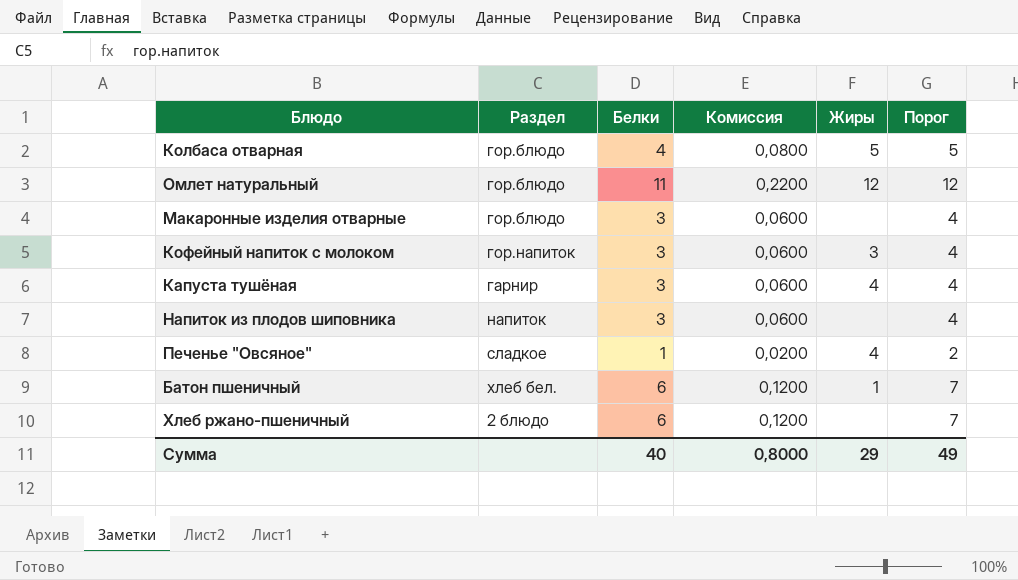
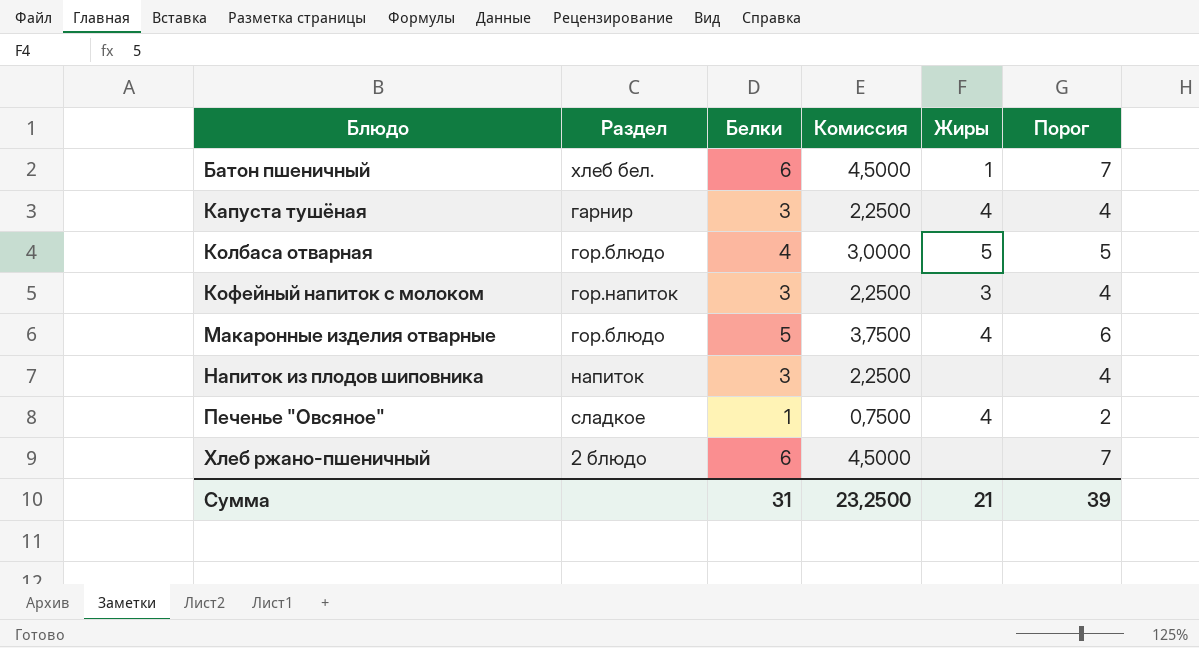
row order: none -> Блюдо ascending
column Комиссия | formula: [Белки] * 0,02 -> [Белки] * 0,75
row Омлет натуральный: гор.блюдо | 11 | 0,2200 | 12 | 12 -> none
Макаронные изделия отварные | Белки: 3 -> 5
Макаронные изделия отварные | Жиры: none -> 4
Макаронные изделия отварные | Порог: 4 -> 6
Сумма | Белки: 40 -> 31
Сумма | Комиссия: 0,8000 -> 23,2500
Сумма | Жиры: 29 -> 21
Сумма | Порог: 49 -> 39

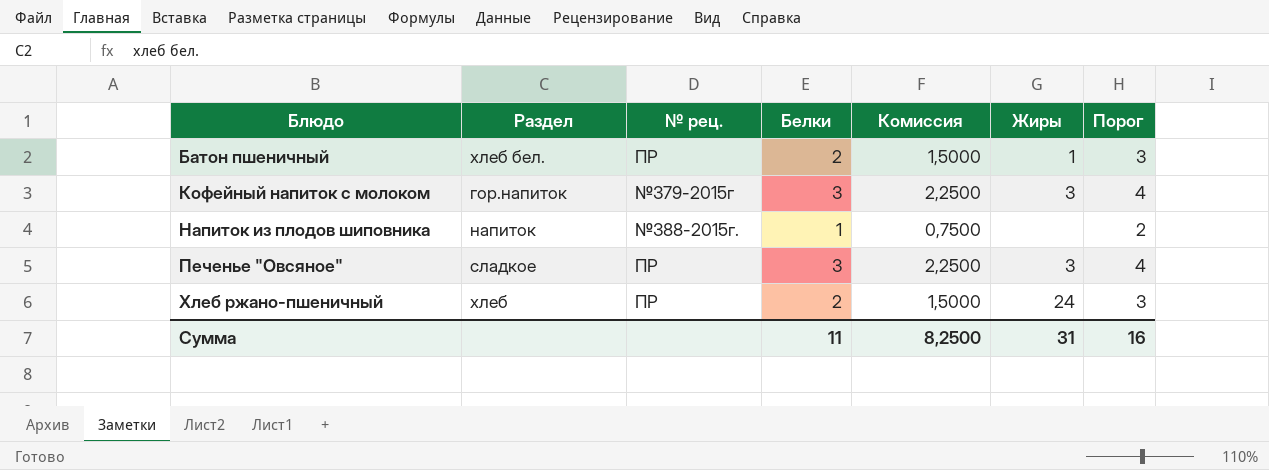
column № рец. | position: none -> 3
row Капуста тушёная: гарнир | 3 | 2,2500 | 4 | 4 -> none
row Колбаса отварная: гор.блюдо | 4 | 3,0000 | 5 | 5 -> none
row Макаронные изделия отварные: гор.блюдо | 5 | 3,7500 | 4 | 6 -> none
Батон пшеничный | Белки: 6 -> 2
Батон пшеничный | Комиссия: 4,5000 -> 1,5000
Батон пшеничный | Порог: 7 -> 3
Напиток из плодов шиповника | Белки: 3 -> 1
Напиток из плодов шиповника | Комиссия: 2,2500 -> 0,7500
Напиток из плодов шиповника | Порог: 4 -> 2
Печенье "Овсяное" | Белки: 1 -> 3
Печенье "Овсяное" | Комиссия: 0,7500 -> 2,2500
Печенье "Овсяное" | Жиры: 4 -> 3
Печенье "Овсяное" | Порог: 2 -> 4
Хлеб ржано-пшеничный | Раздел: 2 блюдо -> хлеб
Хлеб ржано-пшеничный | Белки: 6 -> 2
Хлеб ржано-пшеничный | Комиссия: 4,5000 -> 1,5000
Хлеб ржано-пшеничный | Жиры: none -> 24
Хлеб ржано-пшеничный | Порог: 7 -> 3
Сумма | Белки: 31 -> 11
Сумма | Комиссия: 23,2500 -> 8,2500
Сумма | Жиры: 21 -> 31
Сумма | Порог: 39 -> 16

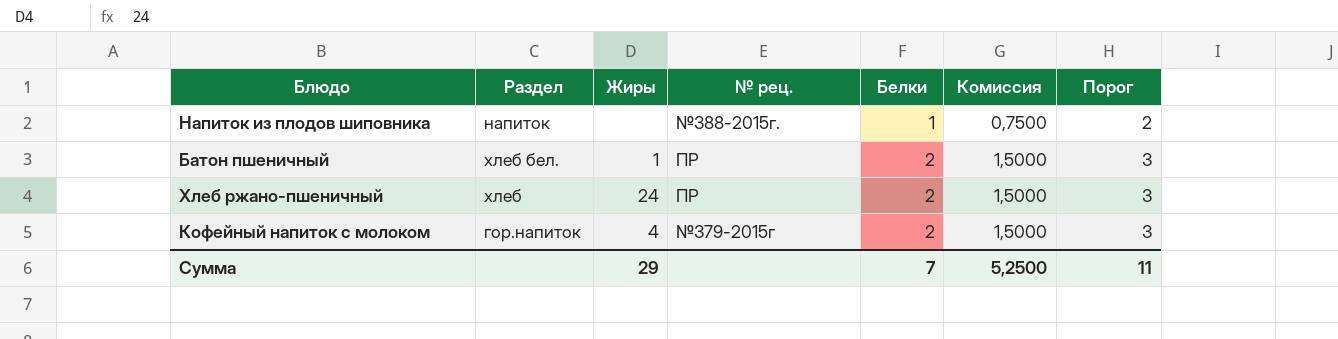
row order: Блюдо ascending -> Белки ascending
column Жиры | position: 6 -> 3
row Печенье "Овсяное": сладкое | ПР | 3 | 2,2500 | 3 | 4 -> none
Кофейный напиток с молоком | Жиры: 3 -> 4
Кофейный напиток с молоком | Белки: 3 -> 2
Кофейный напиток с молоком | Комиссия: 2,2500 -> 1,5000
Кофейный напиток с молоком | Порог: 4 -> 3
Сумма | Жиры: 31 -> 29
Сумма | Белки: 11 -> 7
Сумма | Комиссия: 8,2500 -> 5,2500
Сумма | Порог: 16 -> 11

